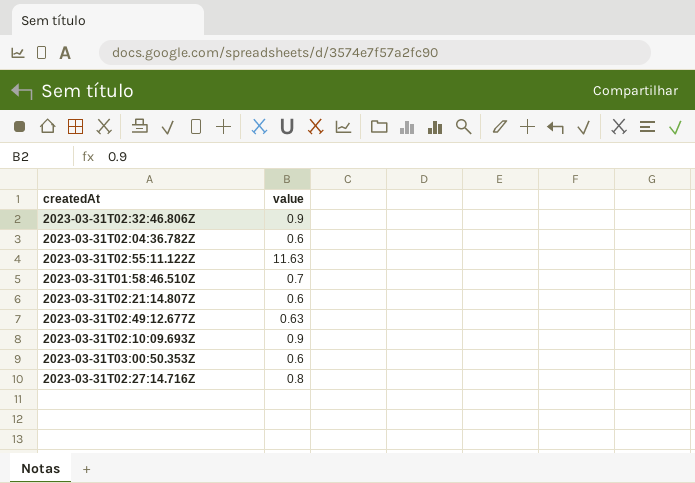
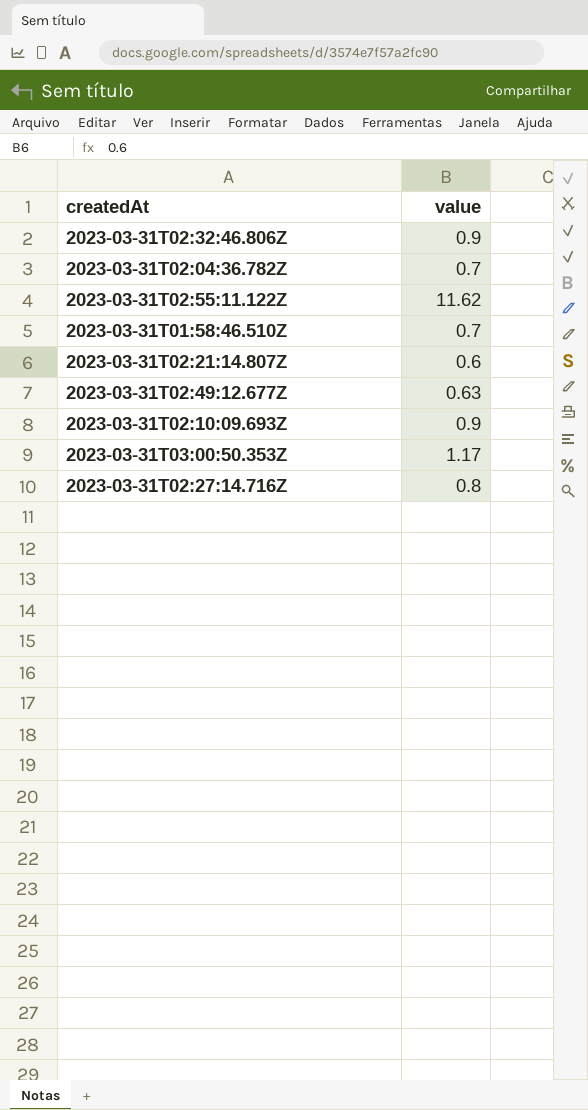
2023-03-31T02:04:36.782Z | value: 0.6 -> 0.7
2023-03-31T02:55:11.122Z | value: 11.63 -> 11.62
2023-03-31T03:00:50.353Z | value: 0.6 -> 1.17

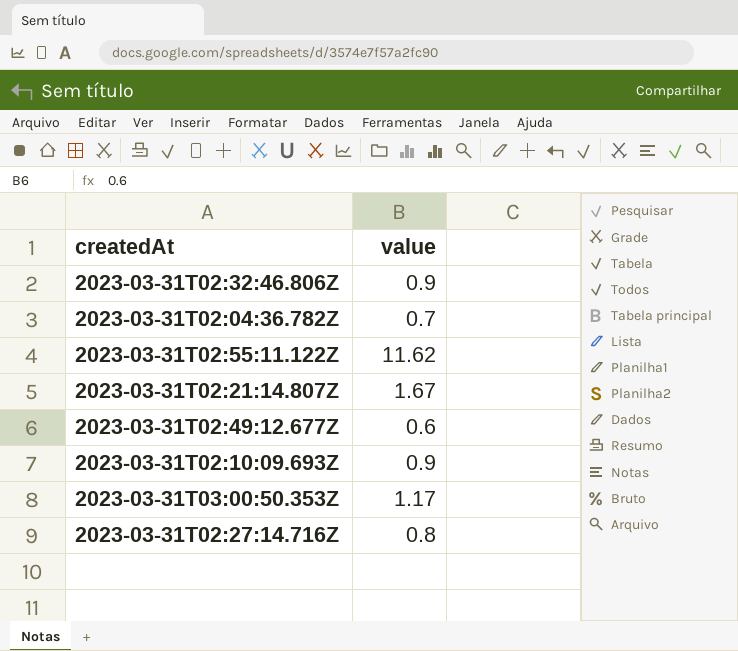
row 2023-03-31T01:58:46.510Z: 0.7 -> none
2023-03-31T02:21:14.807Z | value: 0.6 -> 1.67
2023-03-31T02:49:12.677Z | value: 0.63 -> 0.6

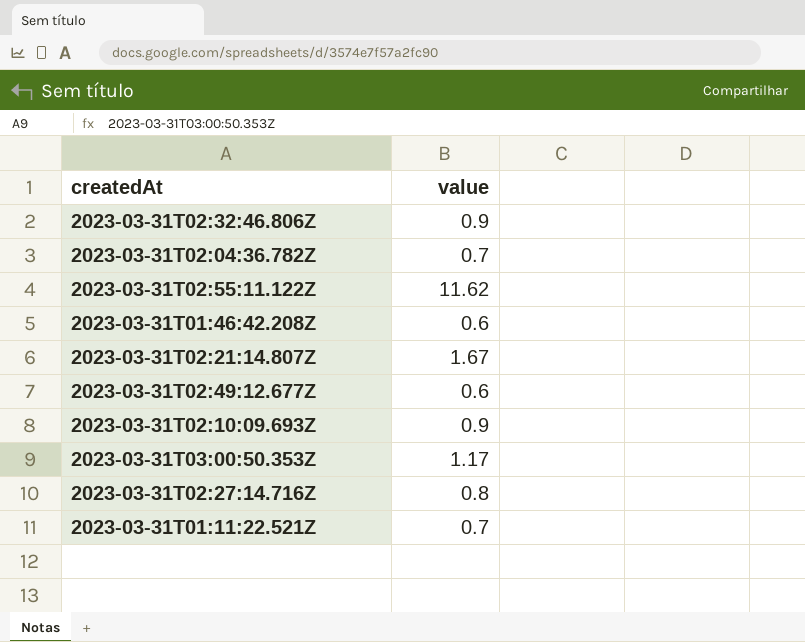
row 2023-03-31T01:46:42.208Z: none -> 0.6
row 2023-03-31T01:11:22.521Z: none -> 0.7

